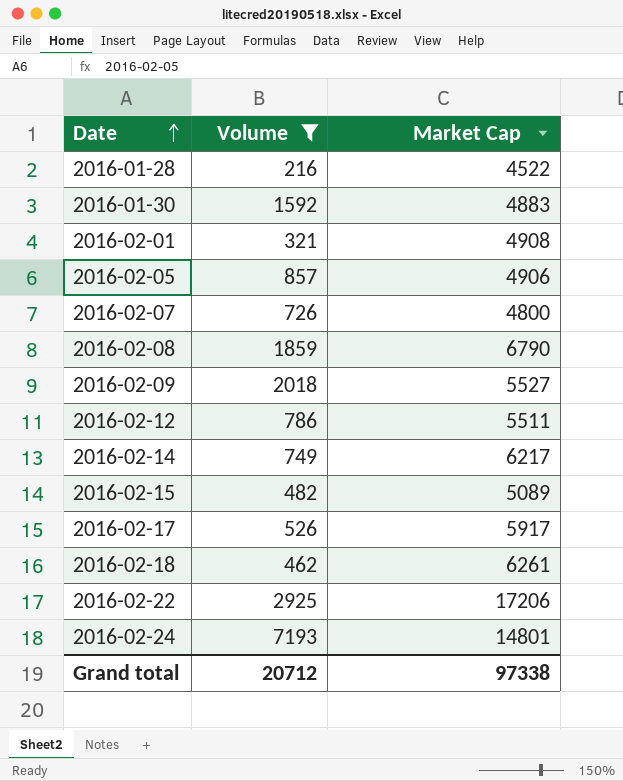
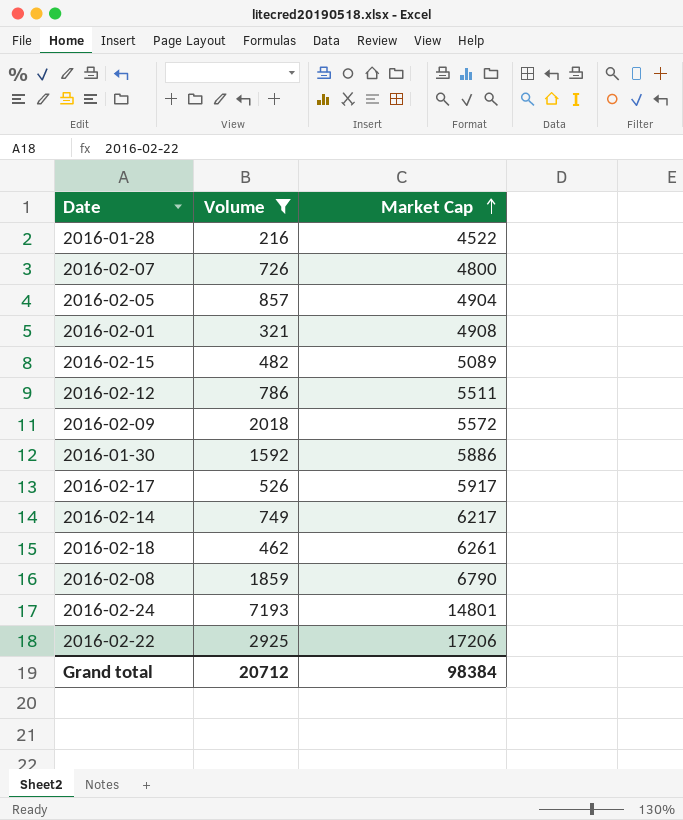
row order: Date ascending -> Market Cap ascending
2016-02-05 | Market Cap: 4906 -> 4904
2016-02-09 | Market Cap: 5527 -> 5572
2016-01-30 | Market Cap: 4883 -> 5886
Grand total | Market Cap: 97338 -> 98384

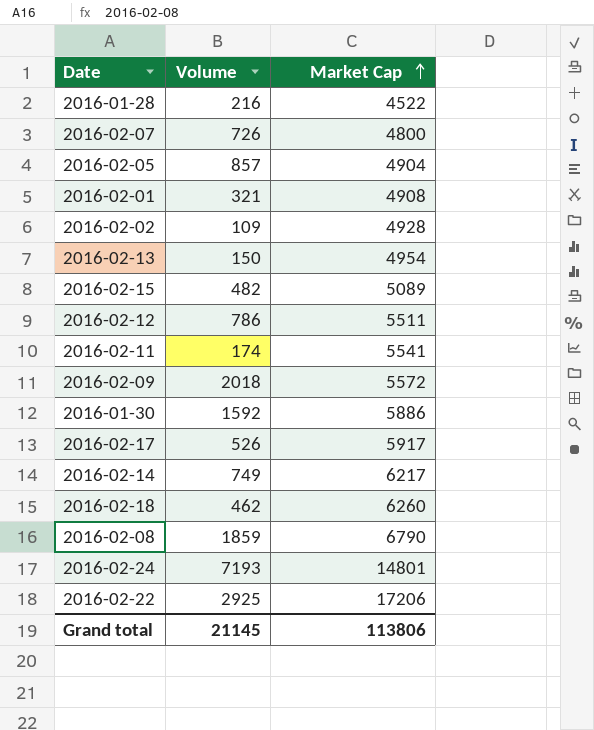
filter: Volume >= 216 -> none
2016-02-18 | Market Cap: 6261 -> 6260
Grand total | Volume: 20712 -> 21145
Grand total | Market Cap: 98384 -> 113806

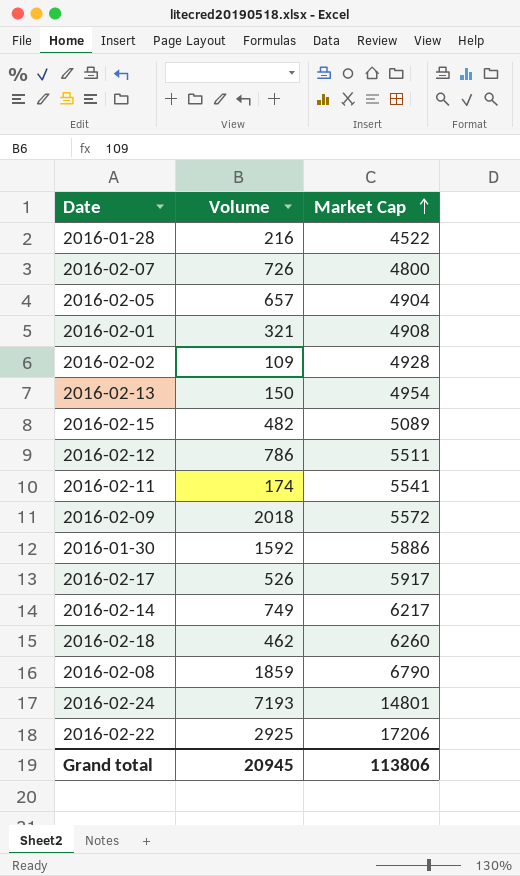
2016-02-05 | Volume: 857 -> 657
Grand total | Volume: 21145 -> 20945

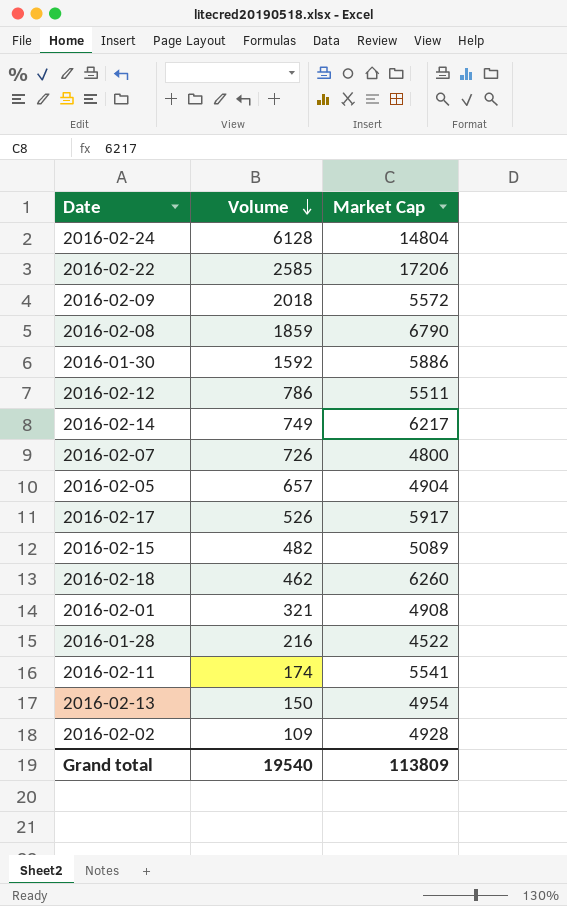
row order: Market Cap ascending -> Volume descending
2016-02-24 | Volume: 7193 -> 6128
2016-02-24 | Market Cap: 14801 -> 14804
2016-02-22 | Volume: 2925 -> 2585
Grand total | Volume: 20945 -> 19540
Grand total | Market Cap: 113806 -> 113809

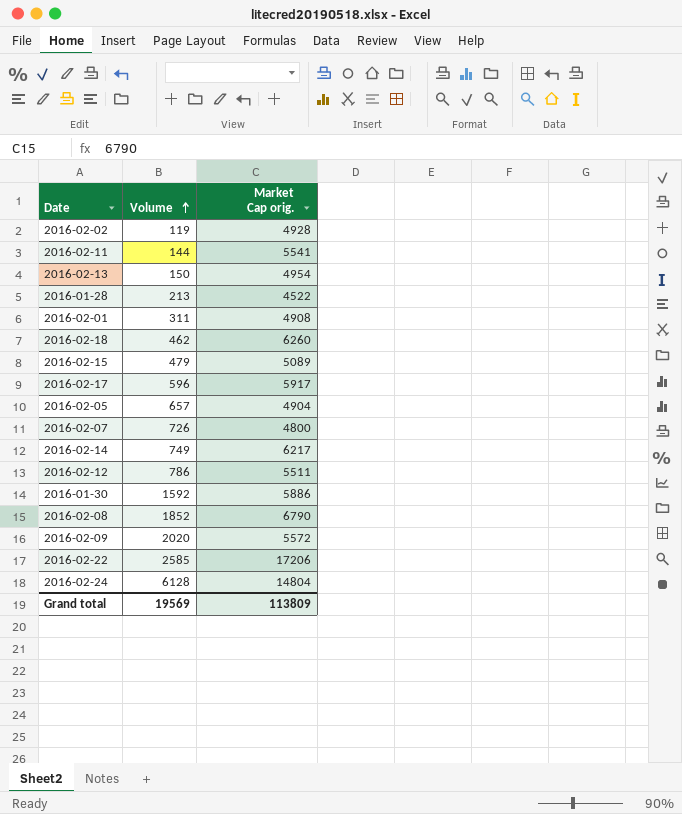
row order: Volume descending -> Volume ascending
column name: Market Cap -> Market Cap orig.
2016-02-02 | Volume: 109 -> 119
2016-02-11 | Volume: 174 -> 144
2016-01-28 | Volume: 216 -> 213
2016-02-01 | Volume: 321 -> 311
2016-02-15 | Volume: 482 -> 479
2016-02-17 | Volume: 526 -> 596
2016-02-08 | Volume: 1859 -> 1852
2016-02-09 | Volume: 2018 -> 2020
Grand total | Volume: 19540 -> 19569

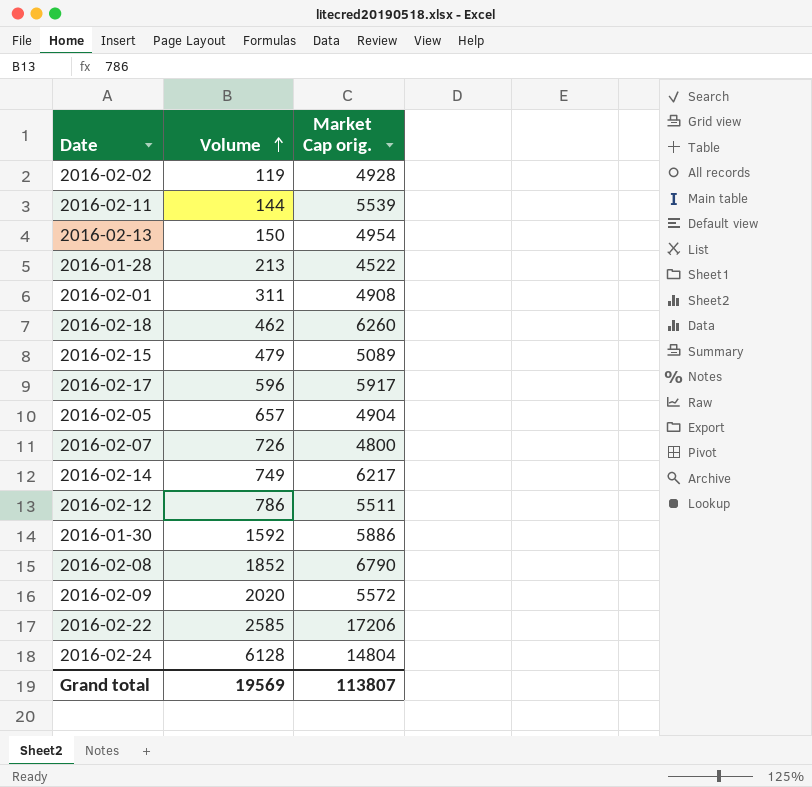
2016-02-11 | Market Cap orig.: 5541 -> 5539
Grand total | Market Cap orig.: 113809 -> 113807

